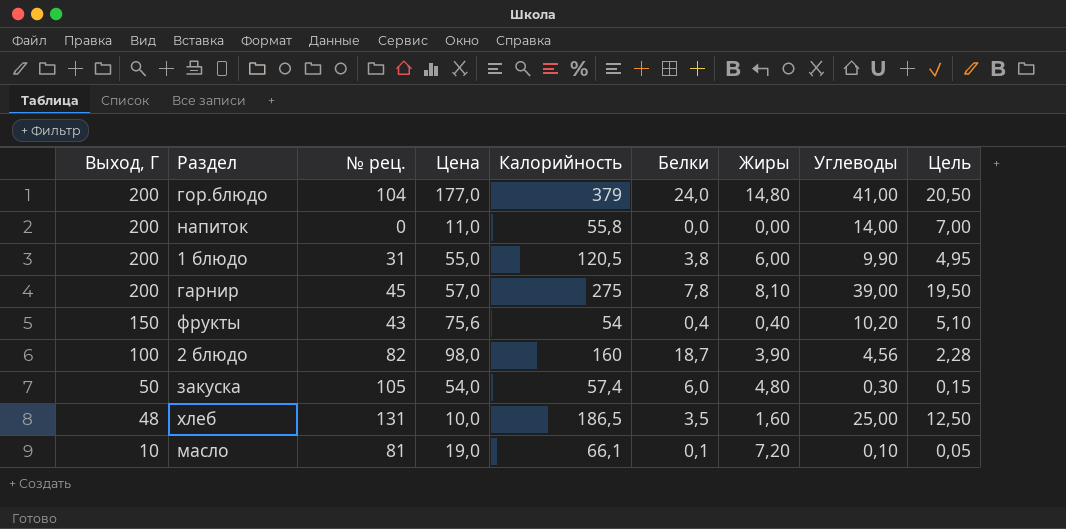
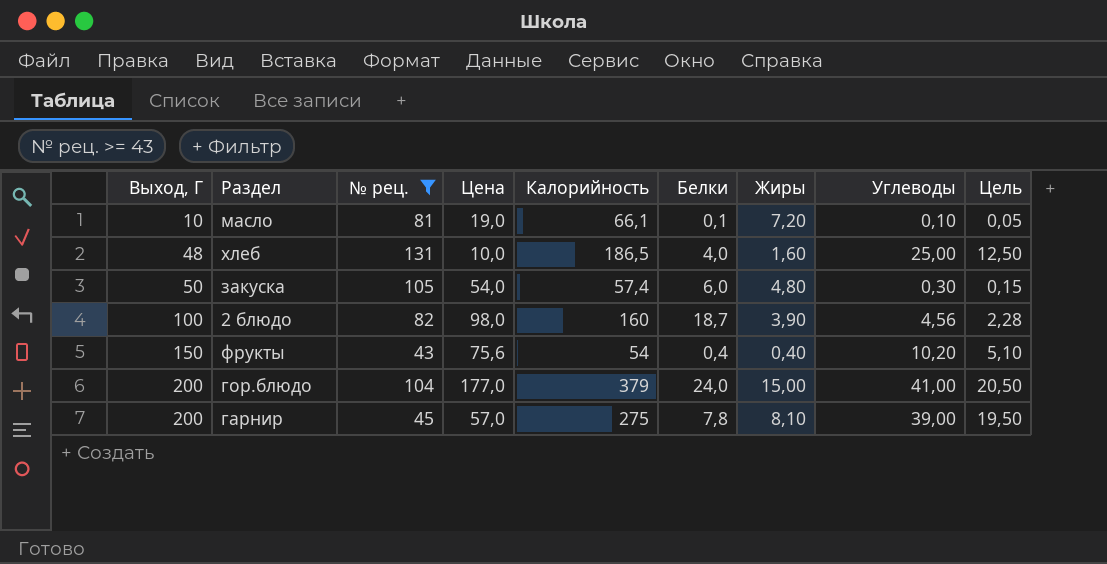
filter: none -> № рец. >= 43
row order: Выход, Г descending -> Выход, Г ascending
хлеб | Белки: 3,5 -> 4,0
гор.блюдо | Жиры: 14,80 -> 15,00

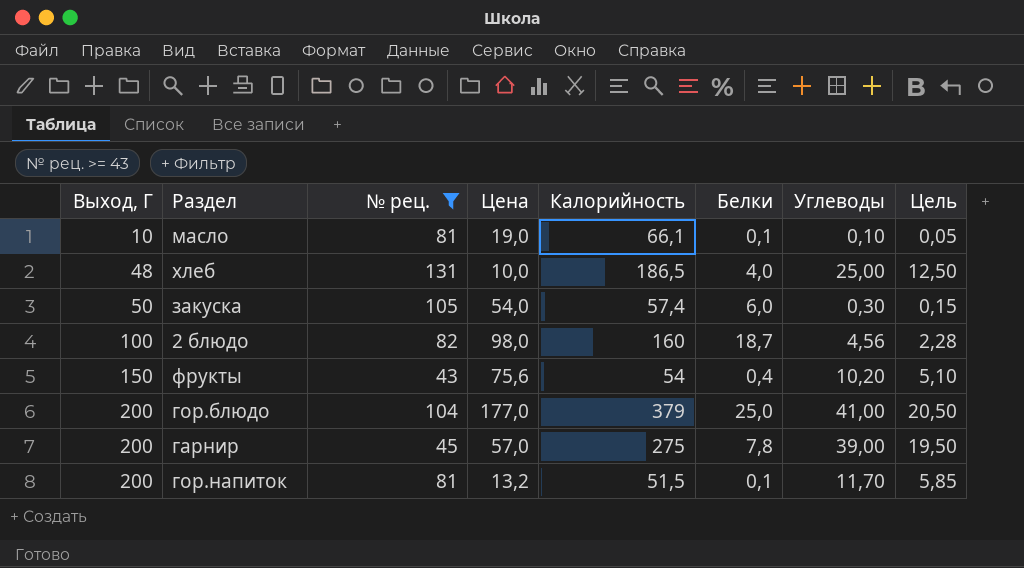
column Жиры | position: 7 -> none
гор.блюдо | Белки: 24,0 -> 25,0
row гор.напиток: none -> 200 | 81 | 13,2 | 51,5 | 0,1 | 11,70 | 5,85

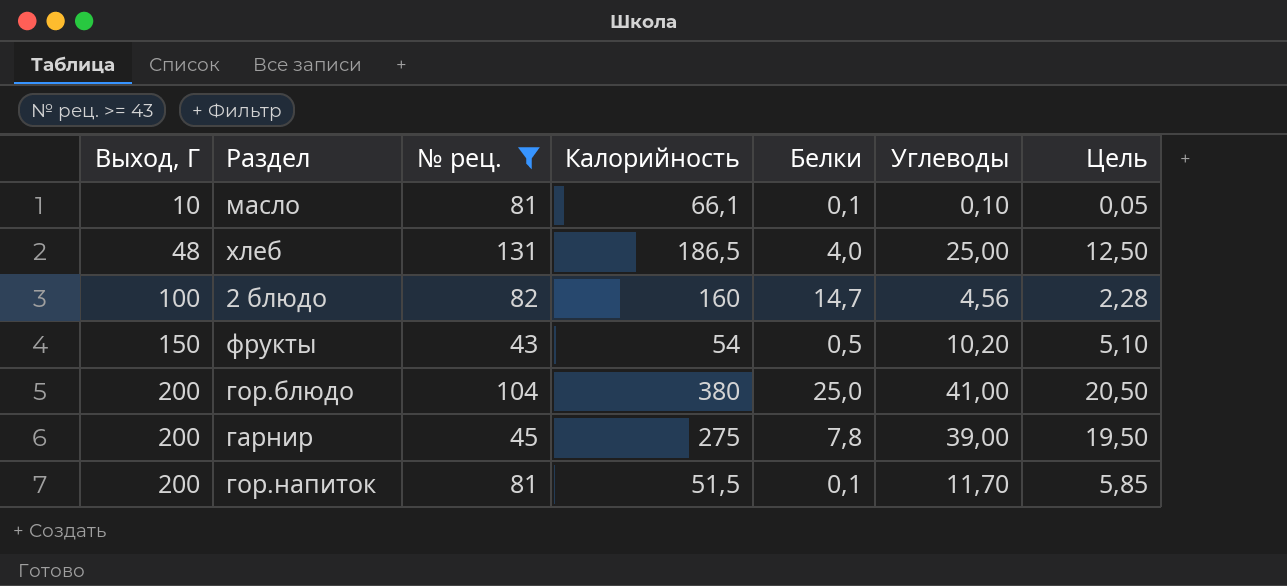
column Цена | position: 4 -> none
row закуска: 50 | 105 | 54,0 | 57,4 | 6,0 | 0,30 | 0,15 -> none
2 блюдо | Белки: 18,7 -> 14,7
фрукты | Белки: 0,4 -> 0,5
гор.блюдо | Калорийность: 379 -> 380

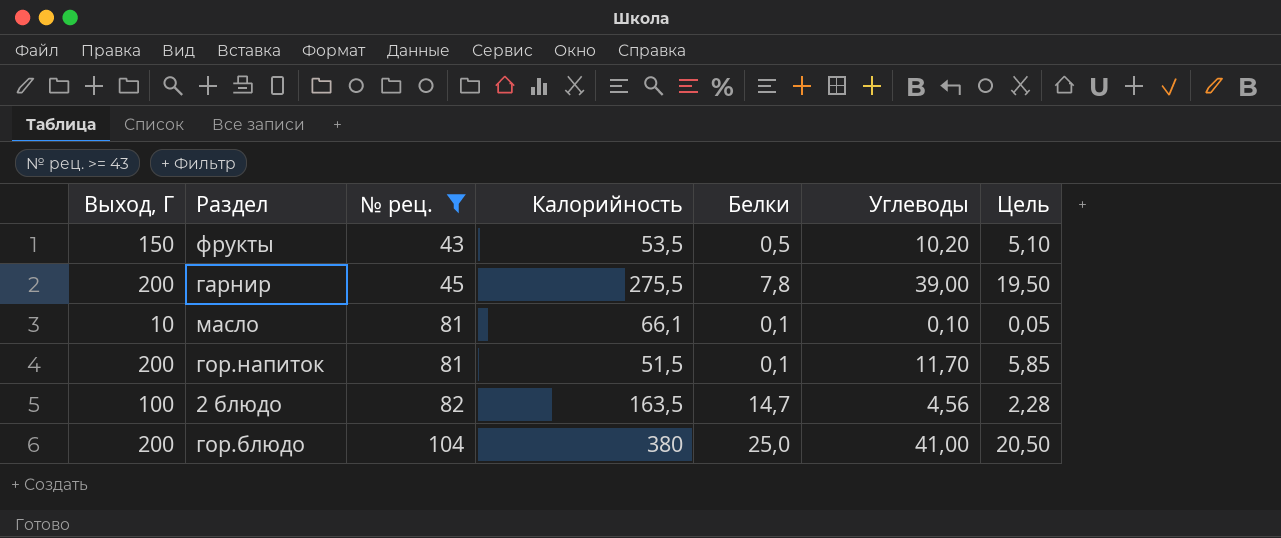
row order: Выход, Г ascending -> № рец. ascending
row хлеб: 48 | 131 | 186,5 | 4,0 | 25,00 | 12,50 -> none
фрукты | Калорийность: 54 -> 53,5
гарнир | Калорийность: 275 -> 275,5
2 блюдо | Калорийность: 160 -> 163,5

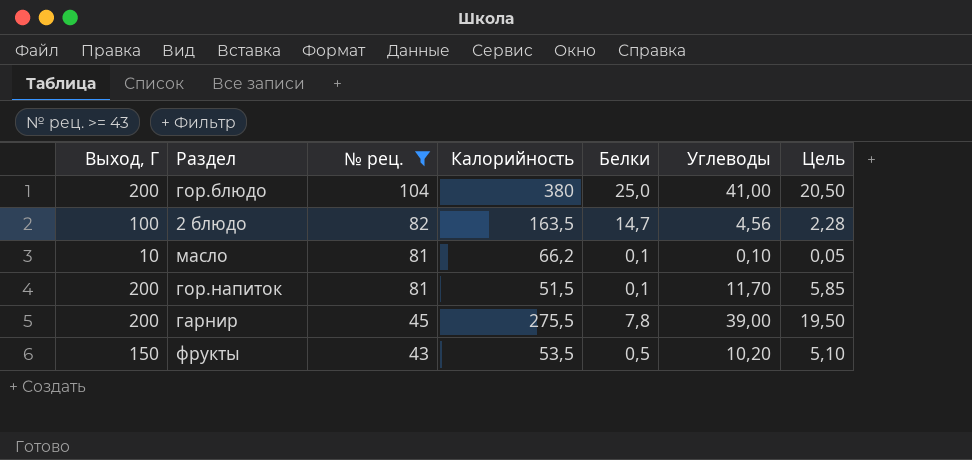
row order: № рец. ascending -> № рец. descending
масло | Калорийность: 66,1 -> 66,2

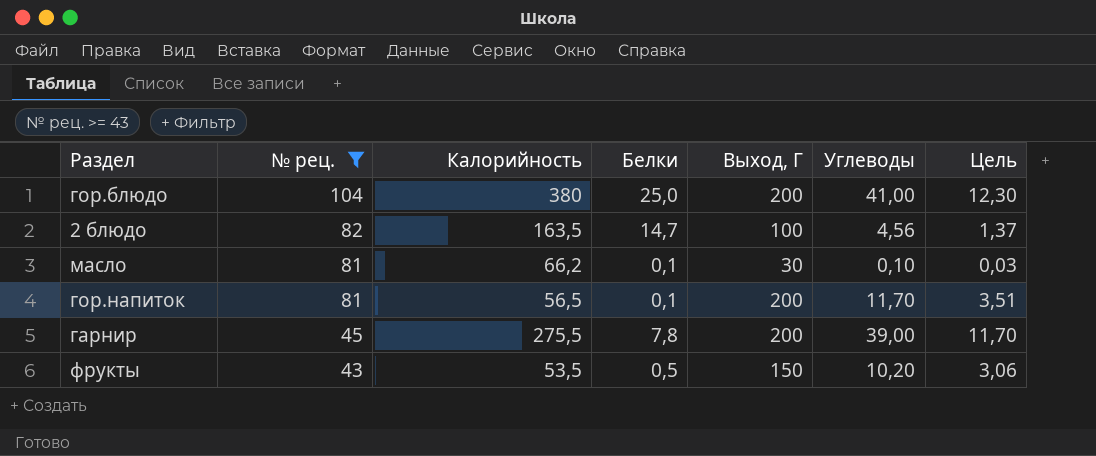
column Выход, Г | position: 1 -> 5
column Цель | formula: [Углеводы] * 0,5 -> [Углеводы] * 0,3
масло | Выход, Г: 10 -> 30
гор.напиток | Калорийность: 51,5 -> 56,5

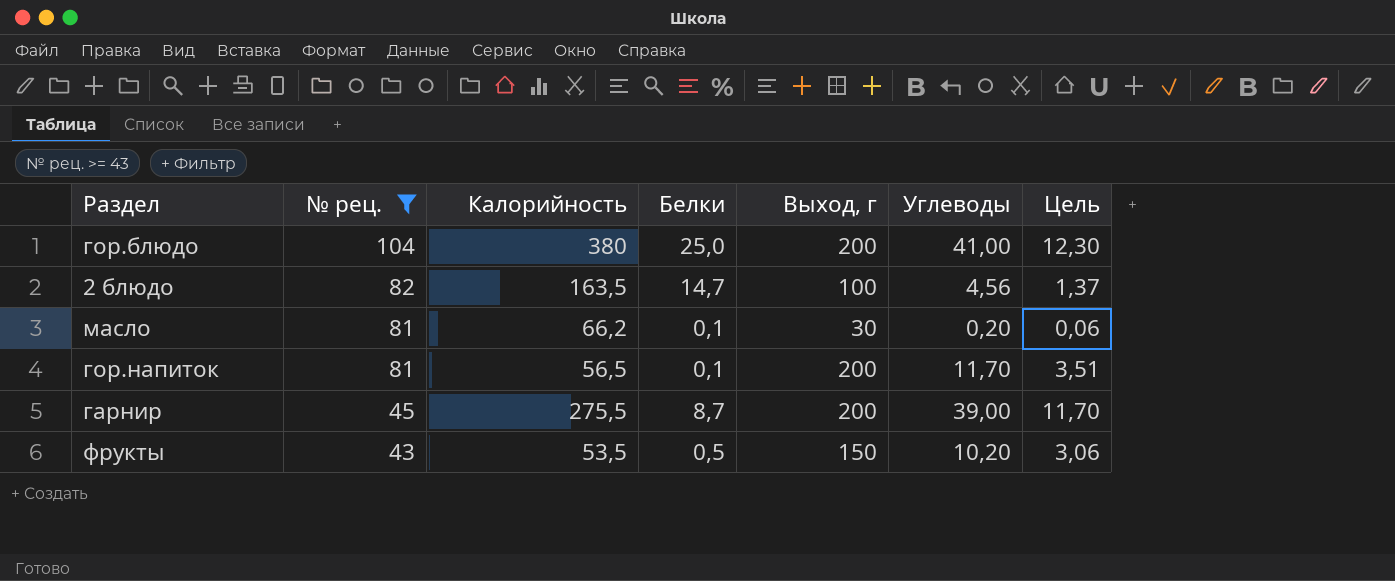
column name: Выход, Г -> Выход, г
масло | Углеводы: 0,10 -> 0,20
масло | Цель: 0,03 -> 0,06
гарнир | Белки: 7,8 -> 8,7

